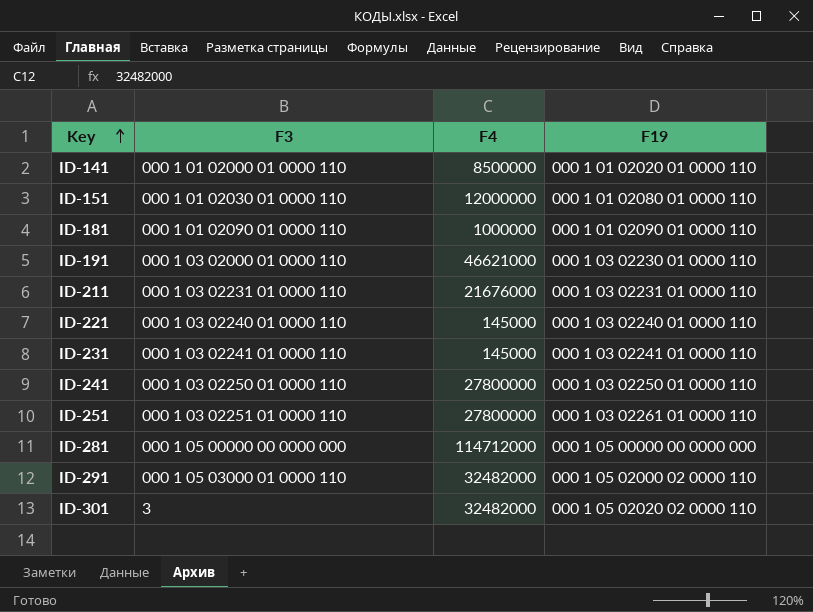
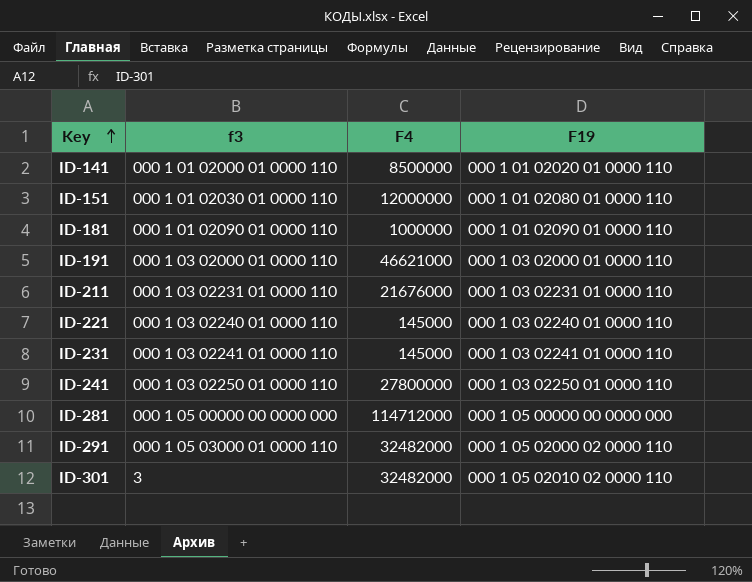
column name: F3 -> f3
row ID-251: 000 1 03 02251 01 0000 110 | 27800000 | 000 1 03 02261 01 0000 110 -> none
ID-191 | F19: 000 1 03 02230 01 0000 110 -> 000 1 03 02000 01 0000 110
ID-301 | F19: 000 1 05 02020 02 0000 110 -> 000 1 05 02010 02 0000 110

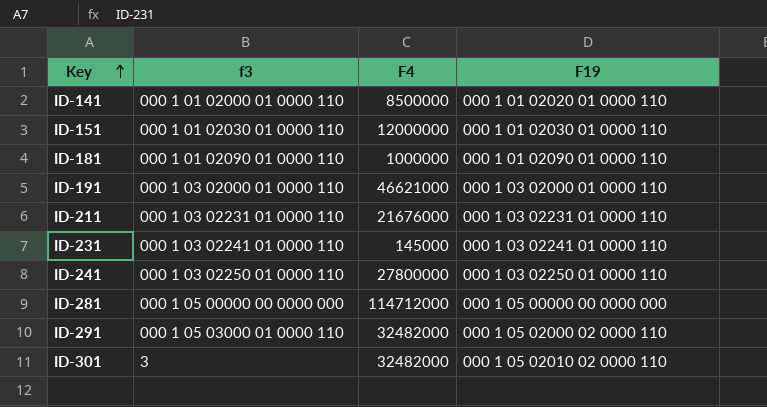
row ID-221: 000 1 03 02240 01 0000 110 | 145000 | 000 1 03 02240 01 0000 110 -> none
ID-151 | F19: 000 1 01 02080 01 0000 110 -> 000 1 01 02030 01 0000 110

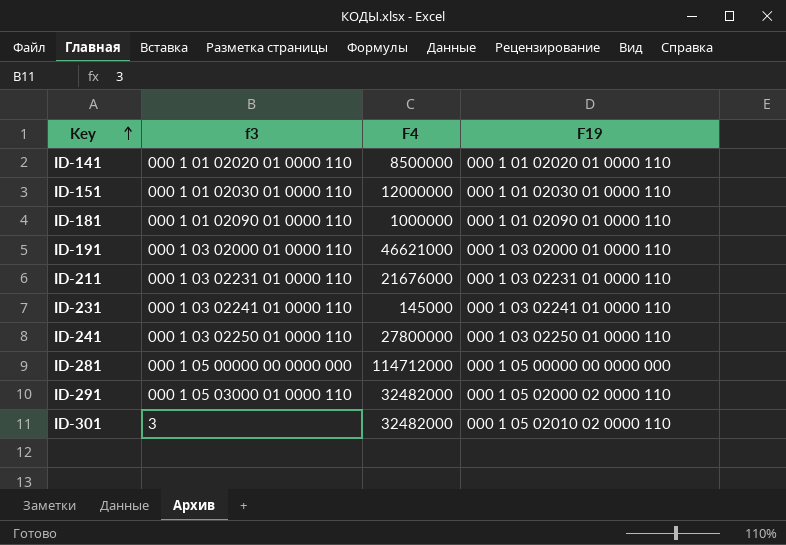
ID-141 | f3: 000 1 01 02000 01 0000 110 -> 000 1 01 02020 01 0000 110

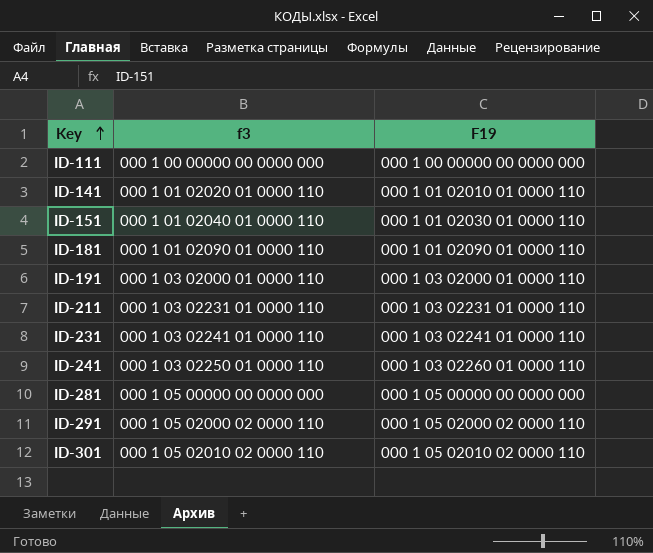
column F4 | position: 3 -> none
row ID-111: none -> 000 1 00 00000 00 0000 000 | 000 1 00 00000 00 0000 000
ID-141 | F19: 000 1 01 02020 01 0000 110 -> 000 1 01 02010 01 0000 110
ID-151 | f3: 000 1 01 02030 01 0000 110 -> 000 1 01 02040 01 0000 110
ID-241 | F19: 000 1 03 02250 01 0000 110 -> 000 1 03 02260 01 0000 110
ID-291 | f3: 000 1 05 03000 01 0000 110 -> 000 1 05 02000 02 0000 110
ID-301 | f3: 3 -> 000 1 05 02010 02 0000 110

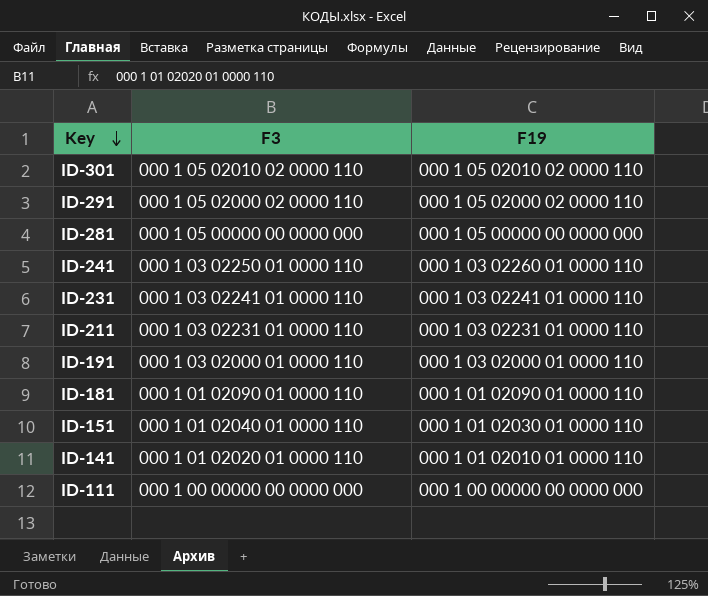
row order: Key ascending -> Key descending
column name: f3 -> F3

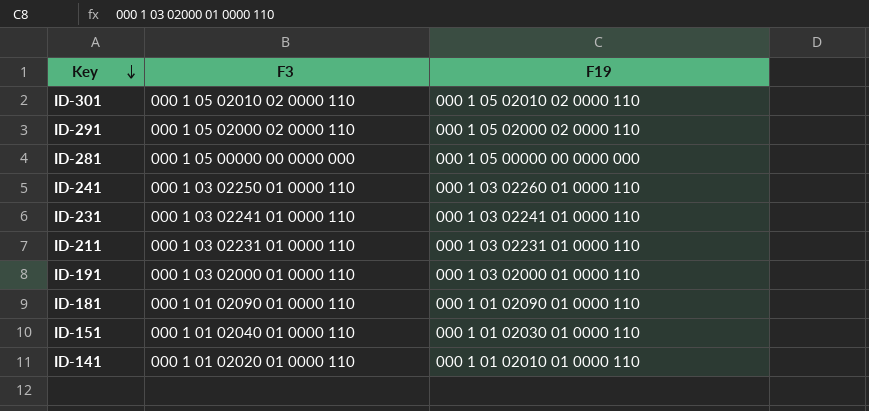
row ID-111: 000 1 00 00000 00 0000 000 | 000 1 00 00000 00 0000 000 -> none

